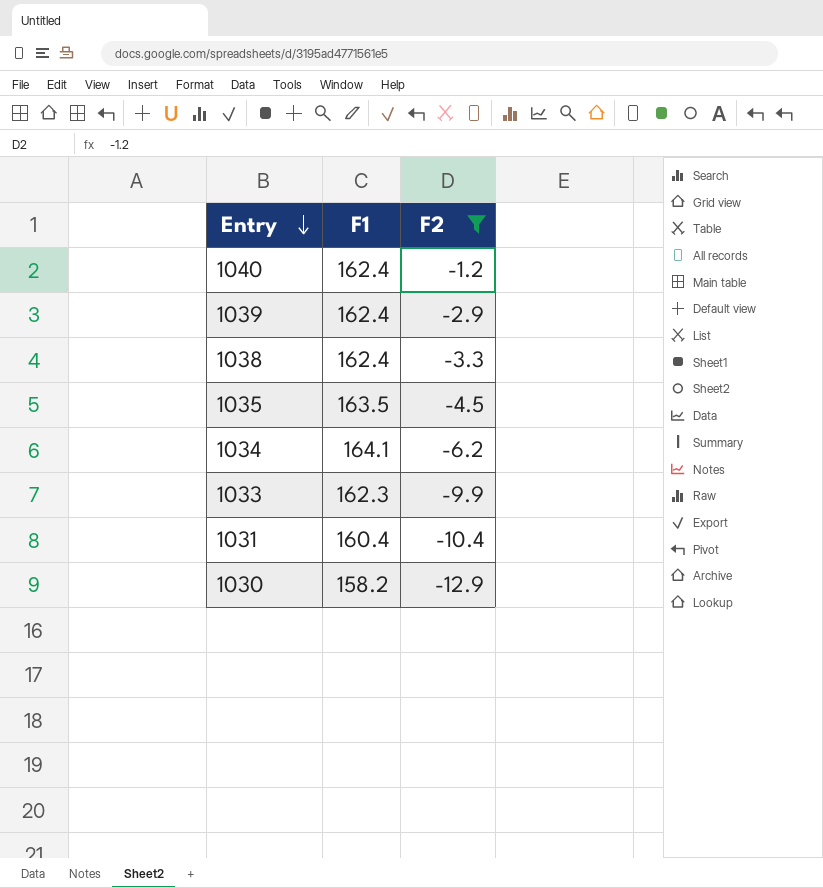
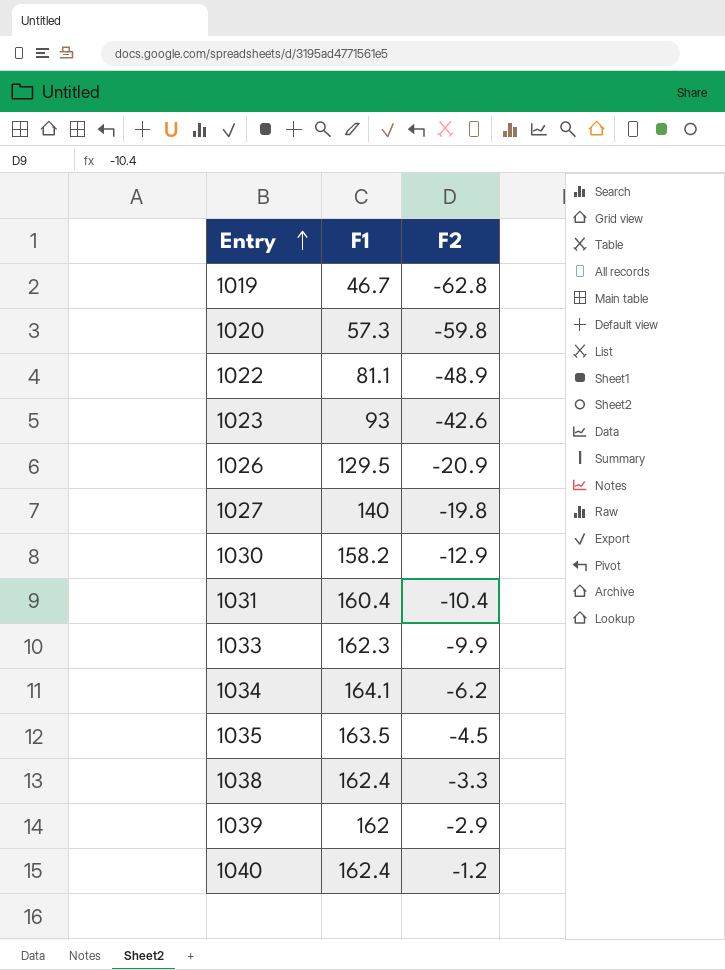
filter: F2 >= -12.9 -> none
row order: Entry descending -> Entry ascending
1039 | F1: 162.4 -> 162

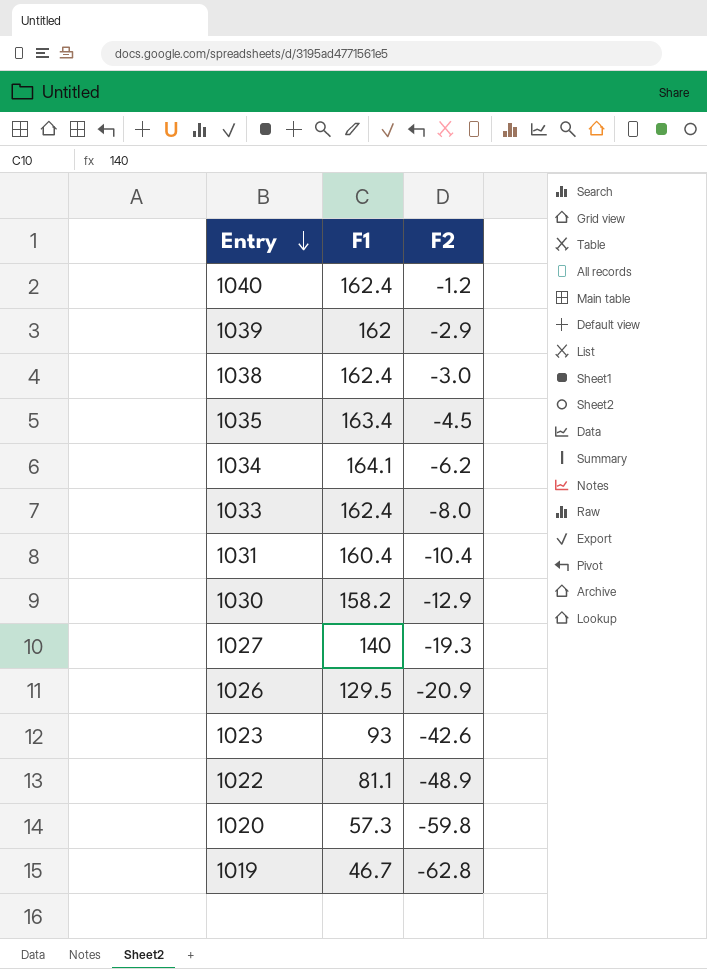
row order: Entry ascending -> Entry descending
1038 | F2: -3.3 -> -3.0
1035 | F1: 163.5 -> 163.4
1033 | F1: 162.3 -> 162.4
1033 | F2: -9.9 -> -8.0
1027 | F2: -19.8 -> -19.3

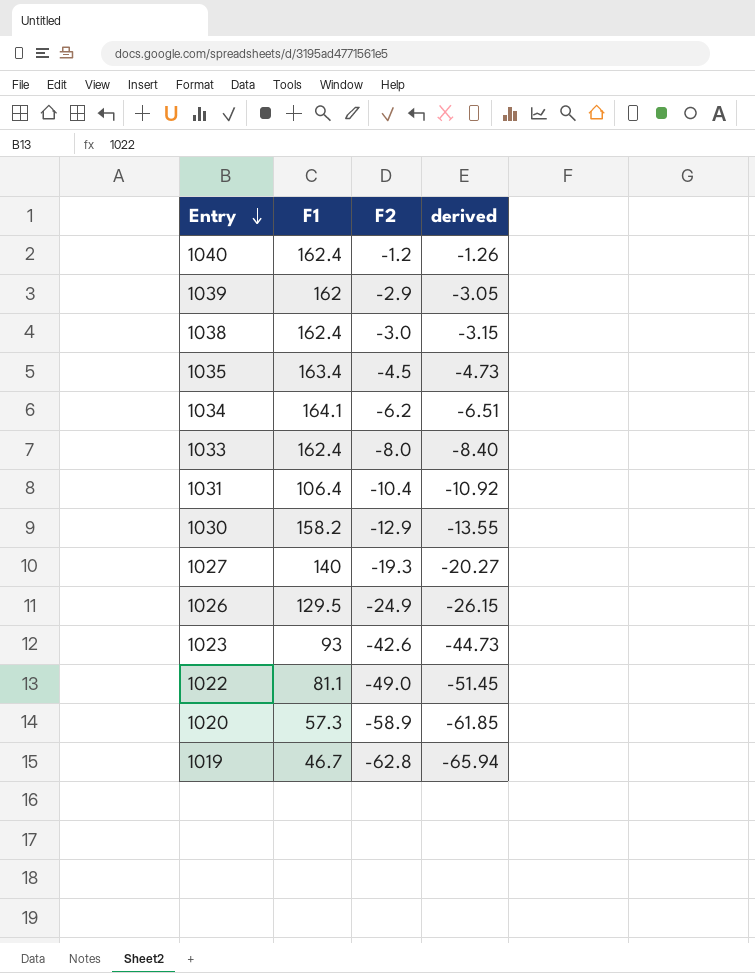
column derived | formula: none -> [F2] * 1.05
1031 | F1: 160.4 -> 106.4
1026 | F2: -20.9 -> -24.9
1022 | F2: -48.9 -> -49.0
1020 | F2: -59.8 -> -58.9

